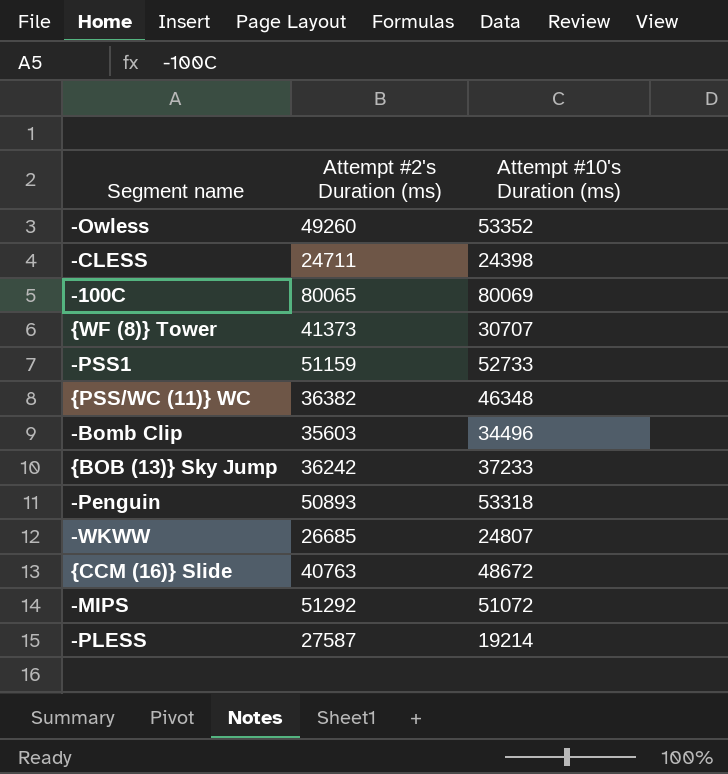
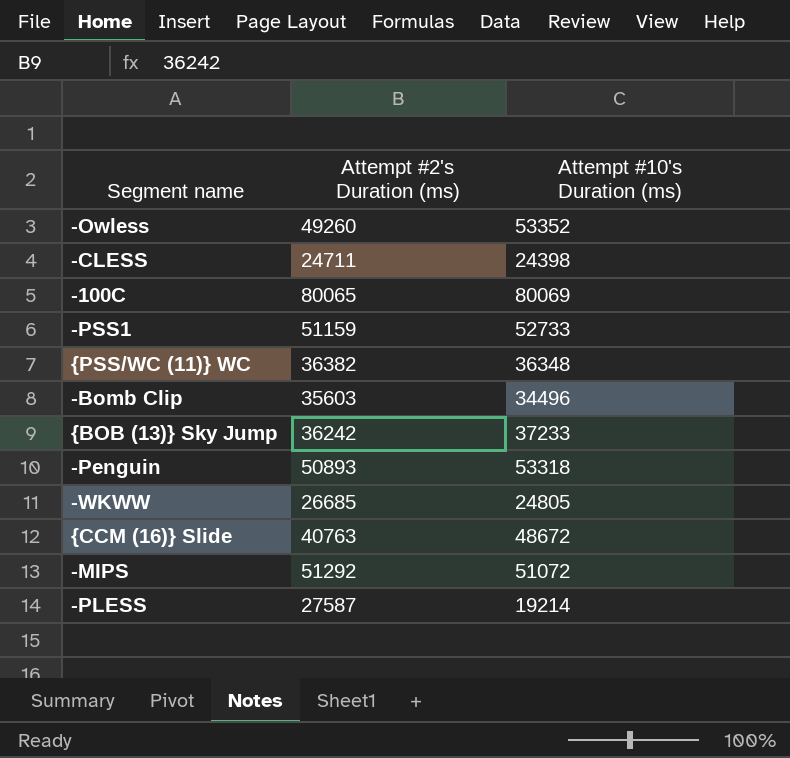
row {WF (8)} Tower: 41373 | 30707 -> none
{PSS/WC (11)} WC | Attempt #10's Duration (ms): 46348 -> 36348
-WKWW | Attempt #10's Duration (ms): 24807 -> 24805

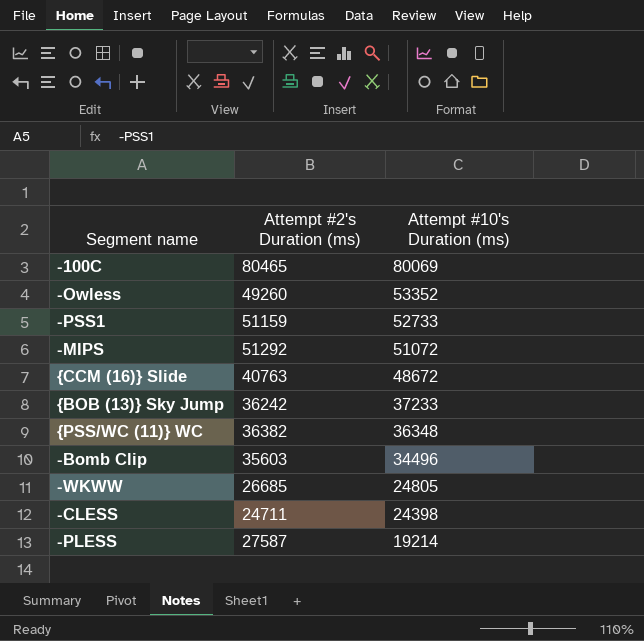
row order: none -> Attempt #10's Duration (ms) descending
row -Penguin: 50893 | 53318 -> none
-100C | Attempt #2's Duration (ms): 80065 -> 80465

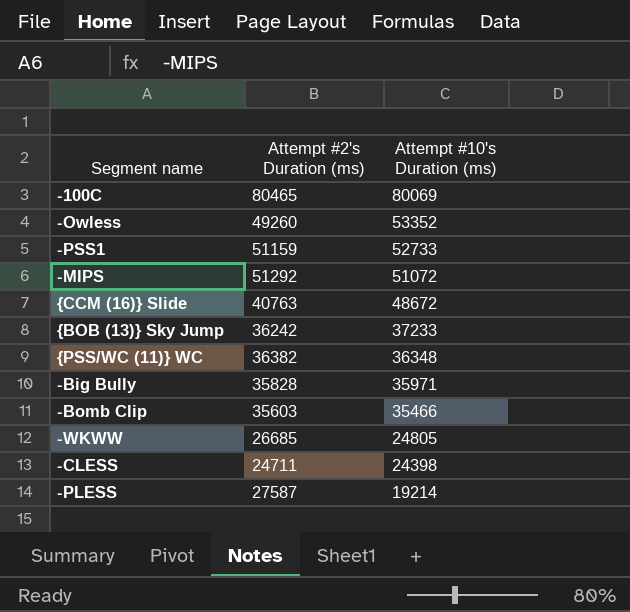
row -Big Bully: none -> 35828 | 35971
-Bomb Clip | Attempt #10's Duration (ms): 34496 -> 35466

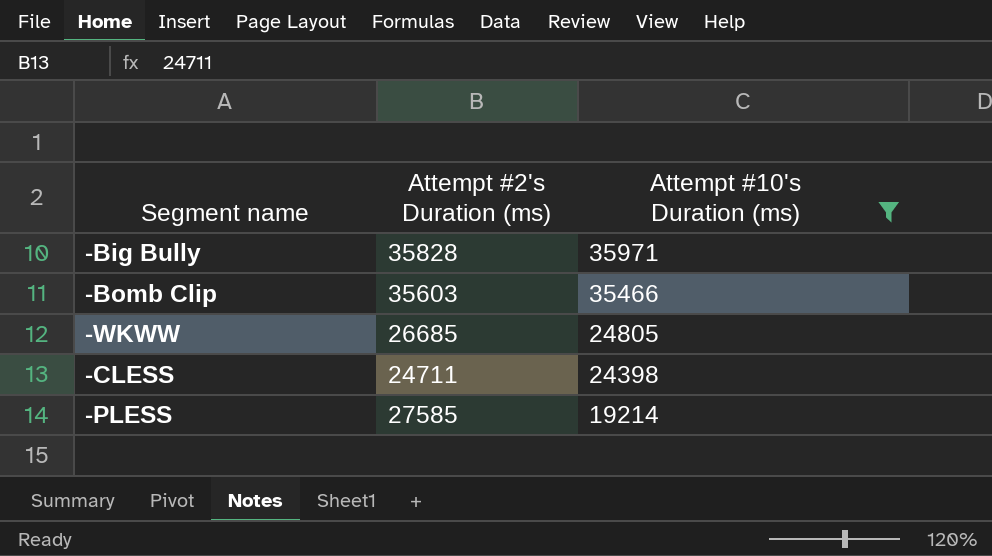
filter: none -> Attempt #10's Duration (ms) <= 35971
-PLESS | Attempt #2's Duration (ms): 27587 -> 27585

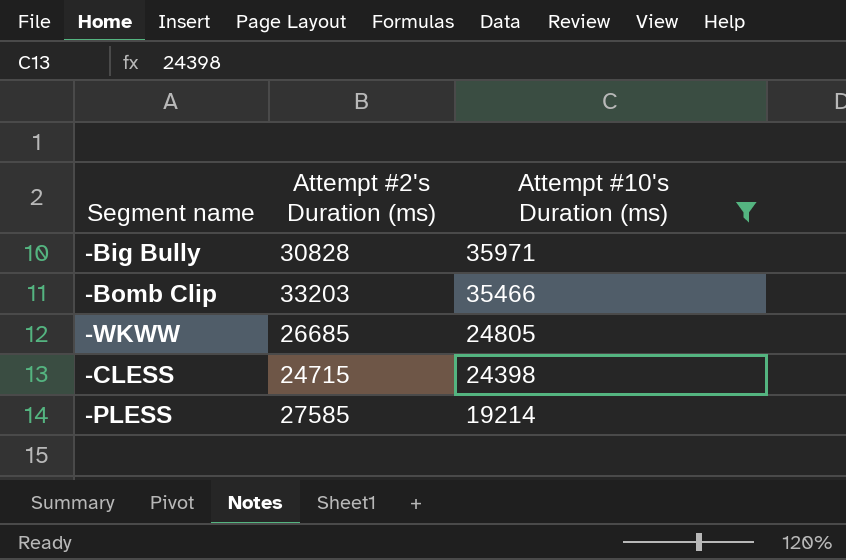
-Big Bully | Attempt #2's Duration (ms): 35828 -> 30828
-Bomb Clip | Attempt #2's Duration (ms): 35603 -> 33203
-CLESS | Attempt #2's Duration (ms): 24711 -> 24715

